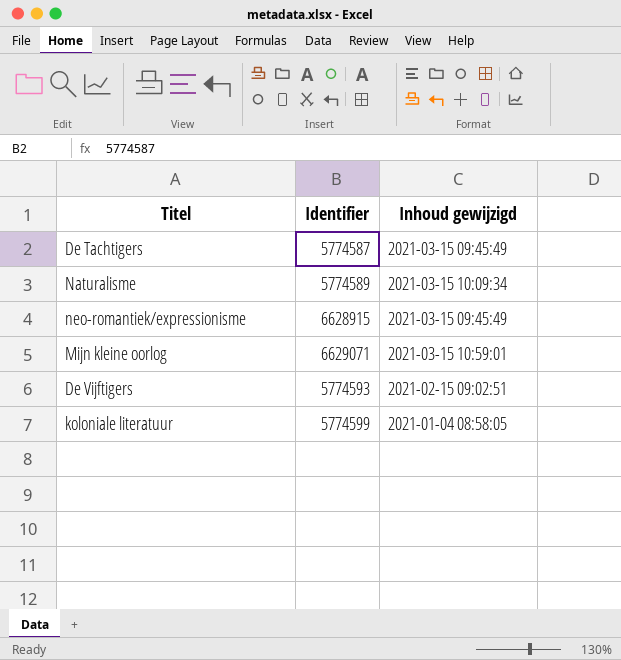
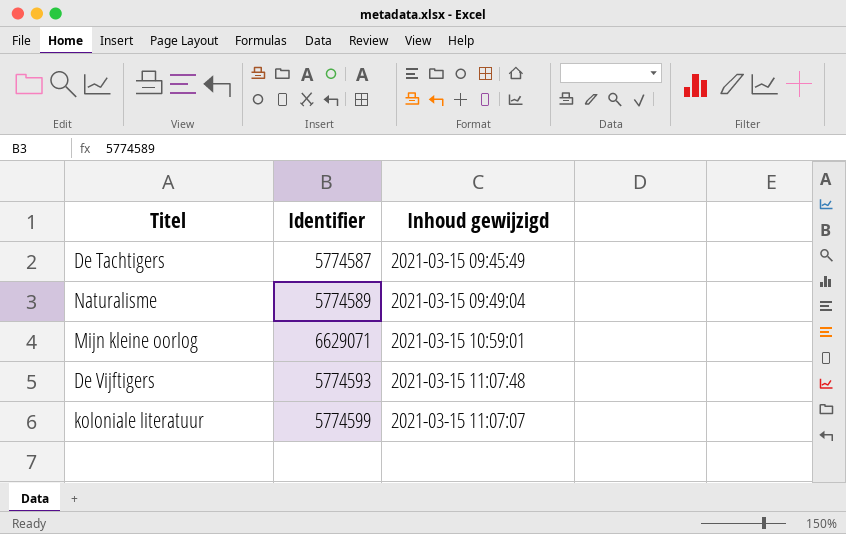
row neo-romantiek/expressionisme: 6628915 | 2021-03-15 09:45:49 -> none
Naturalisme | Inhoud gewijzigd: 2021-03-15 10:09:34 -> 2021-03-15 09:49:04
De Vijftigers | Inhoud gewijzigd: 2021-02-15 09:02:51 -> 2021-03-15 11:07:48
koloniale literatuur | Inhoud gewijzigd: 2021-01-04 08:58:05 -> 2021-03-15 11:07:07

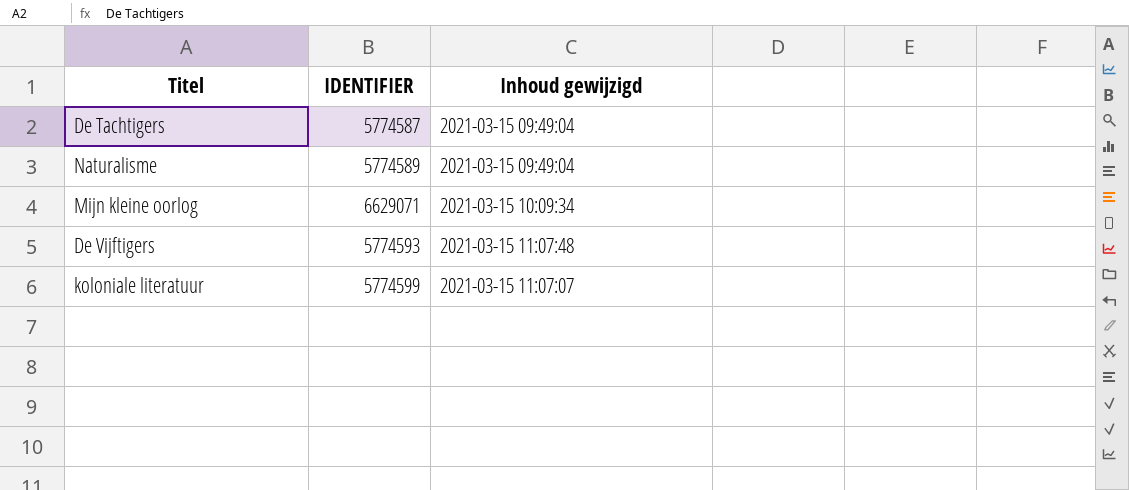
column name: Identifier -> IDENTIFIER
De Tachtigers | Inhoud gewijzigd: 2021-03-15 09:45:49 -> 2021-03-15 09:49:04
Mijn kleine oorlog | Inhoud gewijzigd: 2021-03-15 10:59:01 -> 2021-03-15 10:09:34

